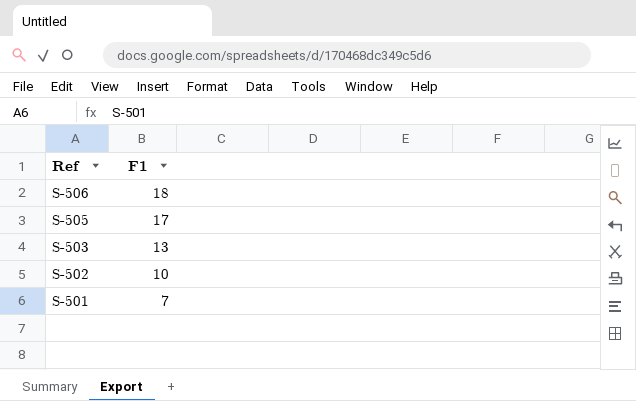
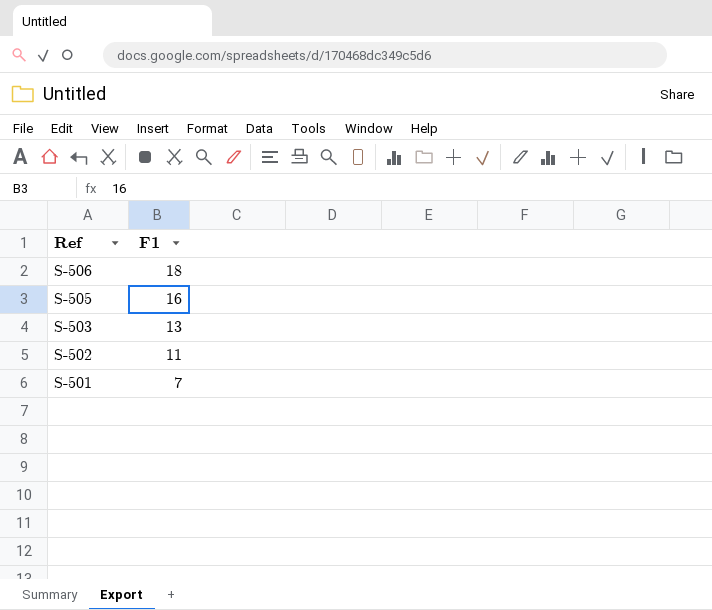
S-505 | F1: 17 -> 16
S-502 | F1: 10 -> 11

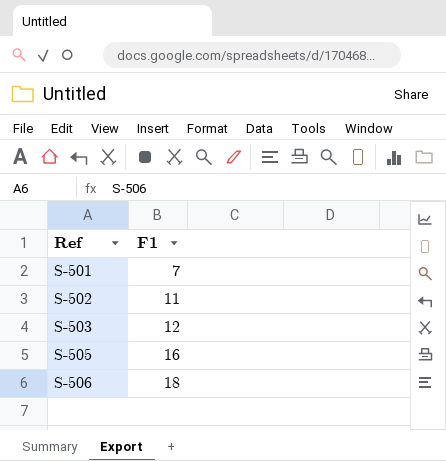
row order: Ref descending -> Ref ascending
S-503 | F1: 13 -> 12

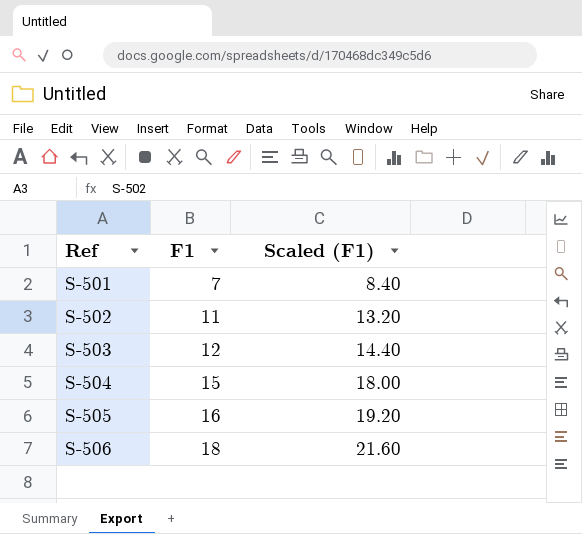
column Scaled (F1) | formula: none -> [F1] * 1.2
row S-504: none -> 15 | 18.00

